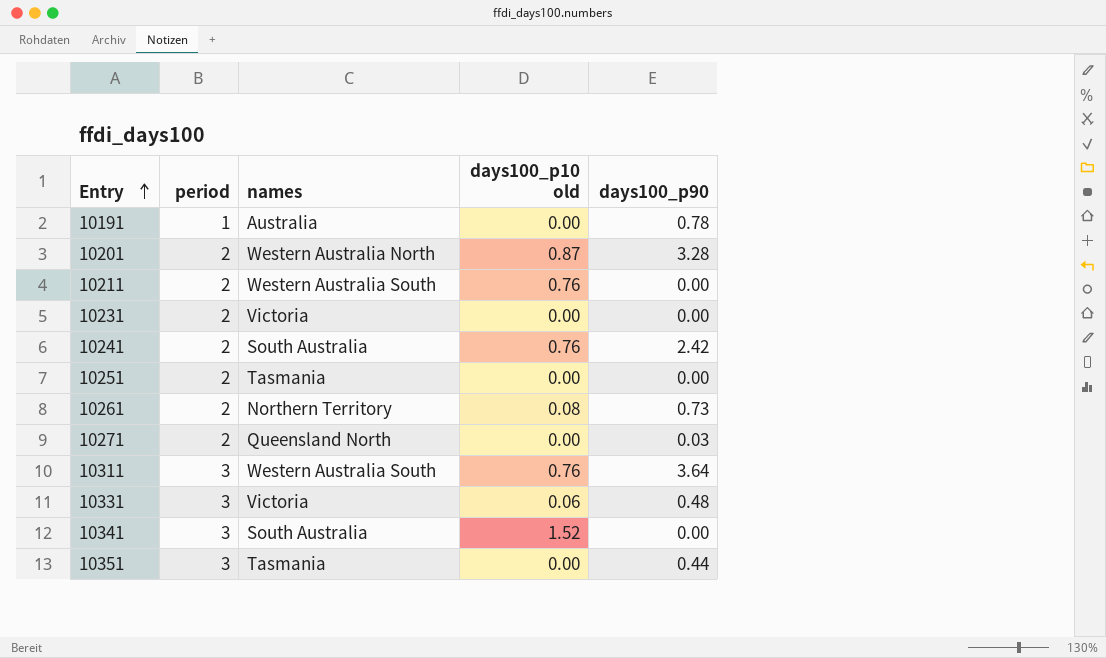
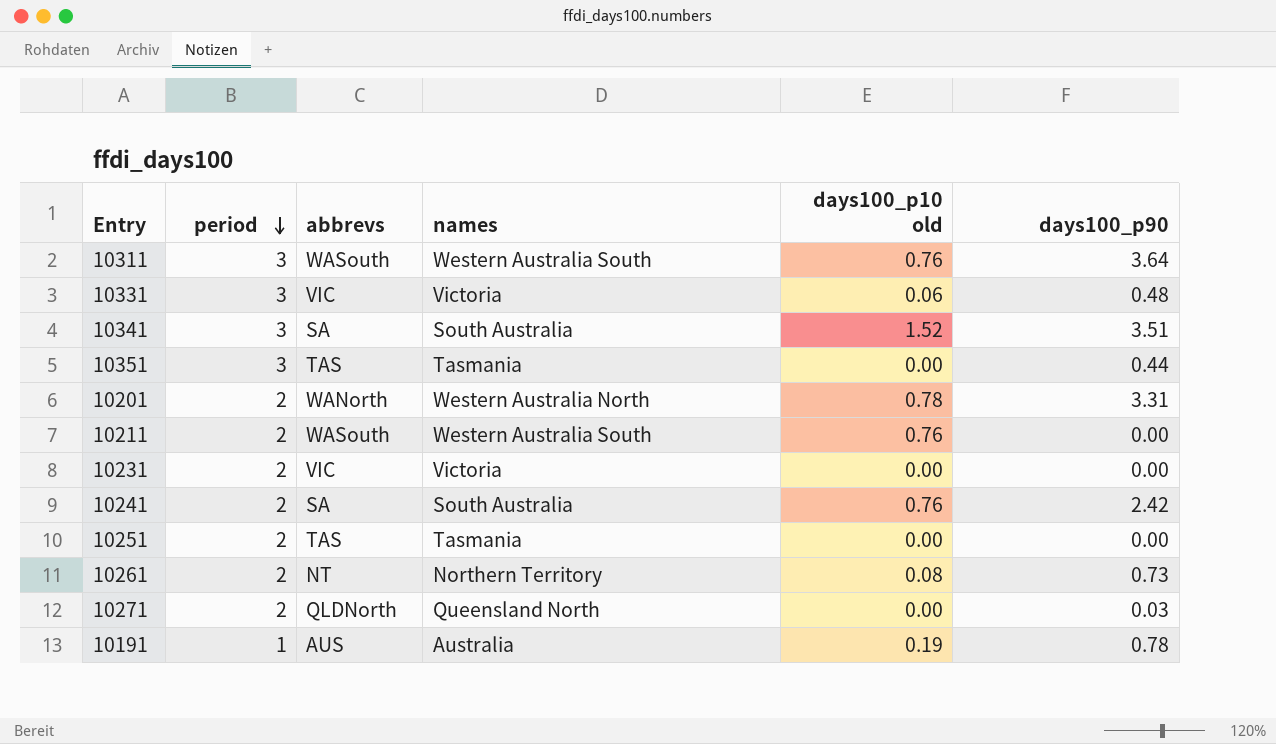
row order: Entry ascending -> period descending
column abbrevs | position: none -> 3
10341 | days100_p90: 0.00 -> 3.51
10201 | days100_p10 old: 0.87 -> 0.78
10201 | days100_p90: 3.28 -> 3.31
10191 | days100_p10 old: 0.00 -> 0.19

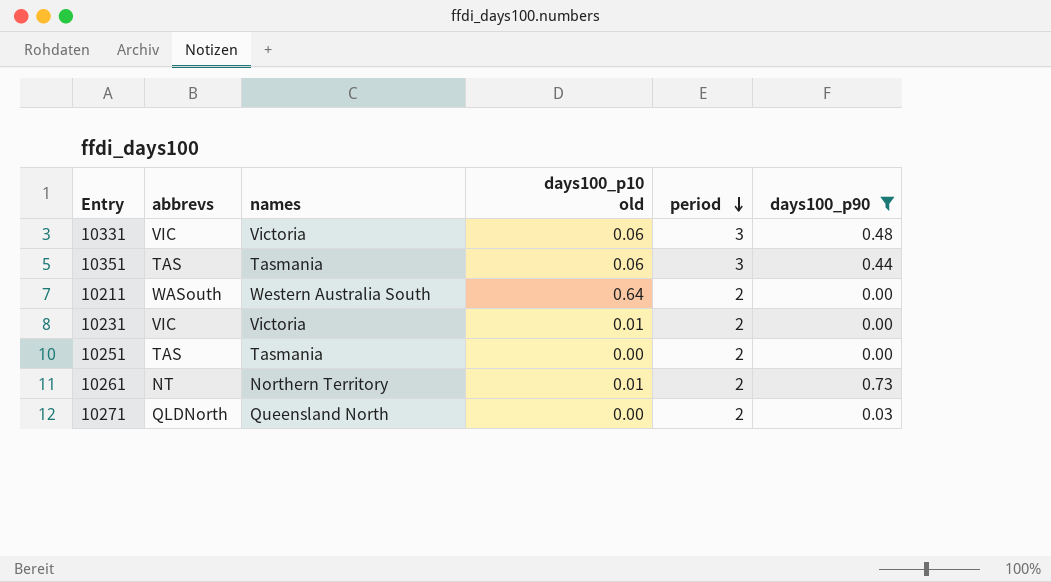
filter: none -> days100_p90 <= 0.73
column period | position: 2 -> 5
10351 | days100_p10 old: 0.00 -> 0.06
10211 | days100_p10 old: 0.76 -> 0.64
10231 | days100_p10 old: 0.00 -> 0.01
10261 | days100_p10 old: 0.08 -> 0.01

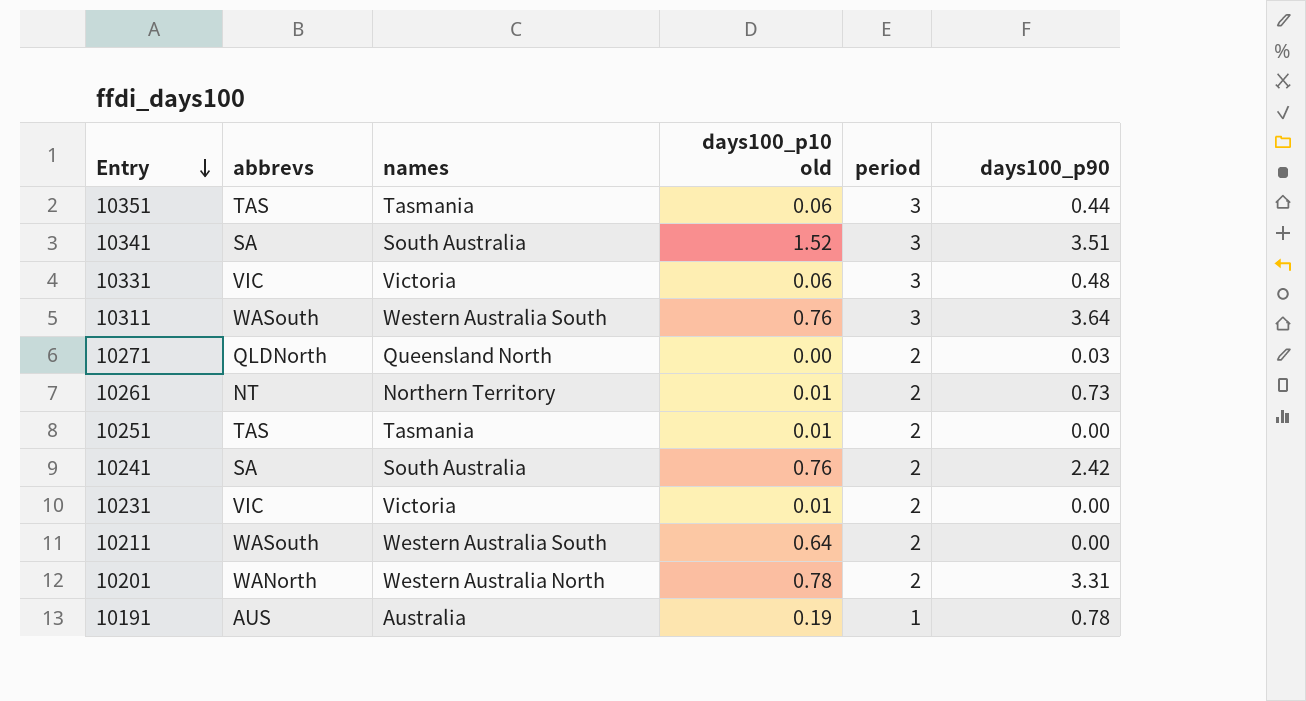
filter: days100_p90 <= 0.73 -> none
row order: period descending -> Entry descending
10251 | days100_p10 old: 0.00 -> 0.01

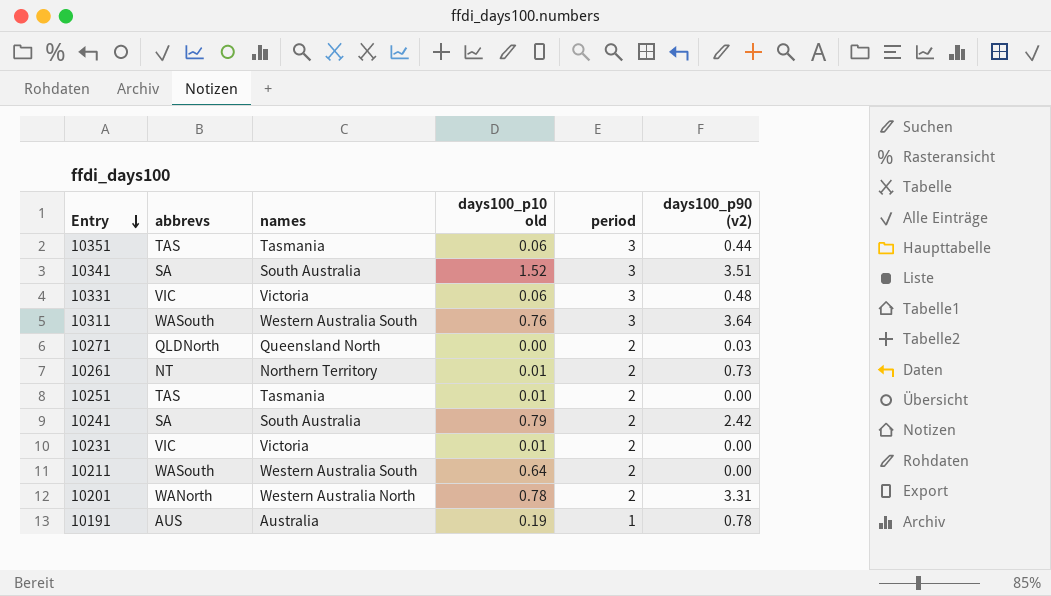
column name: days100_p90 -> days100_p90 (v2)
10241 | days100_p10 old: 0.76 -> 0.79

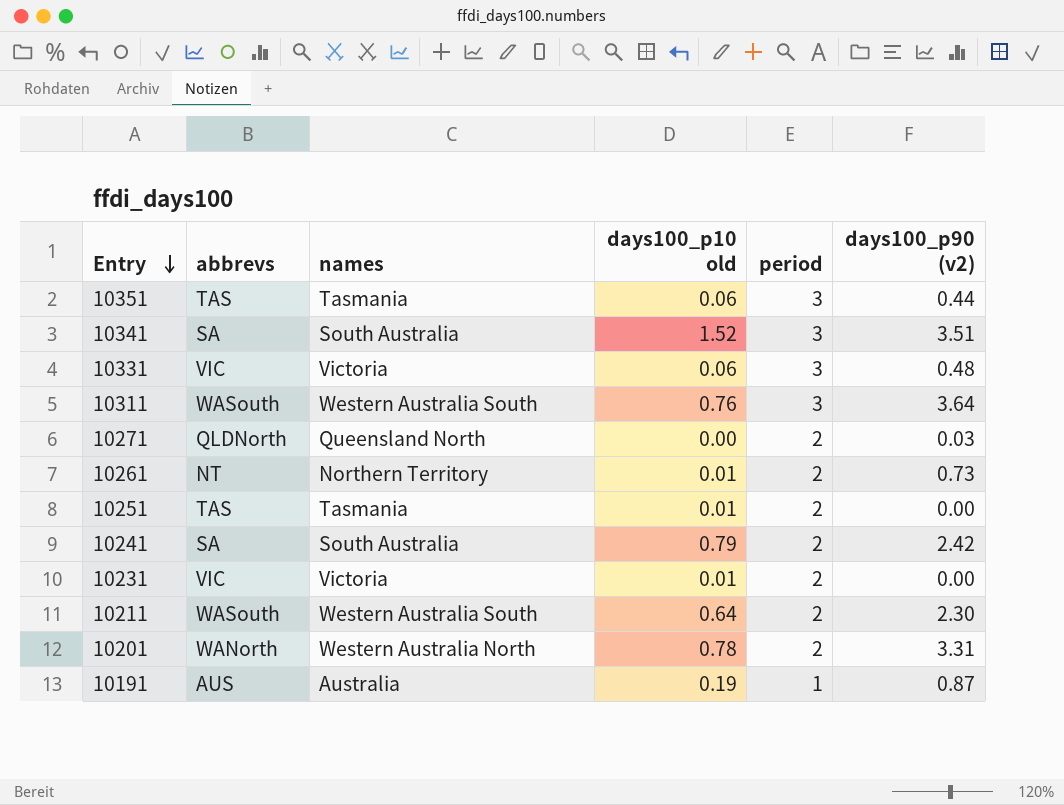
10211 | days100_p90 (v2): 0.00 -> 2.30
10191 | days100_p90 (v2): 0.78 -> 0.87

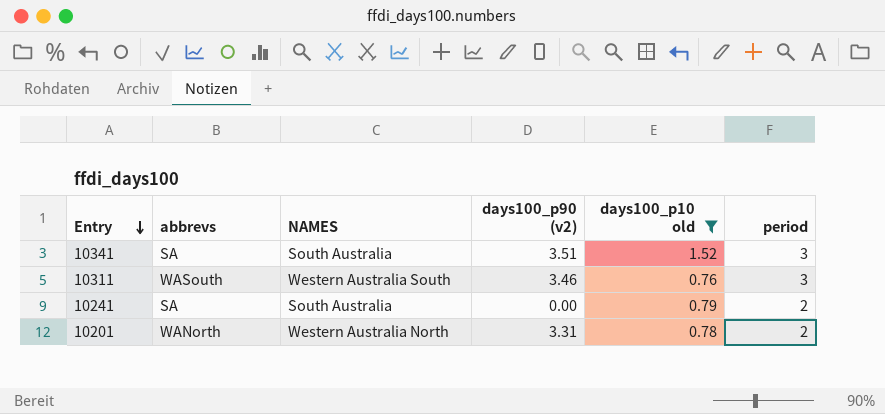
filter: none -> days100_p10 old >= 0.76
column name: names -> NAMES
column days100_p90 (v2) | position: 6 -> 4
10311 | days100_p90 (v2): 3.64 -> 3.46
10241 | days100_p90 (v2): 2.42 -> 0.00

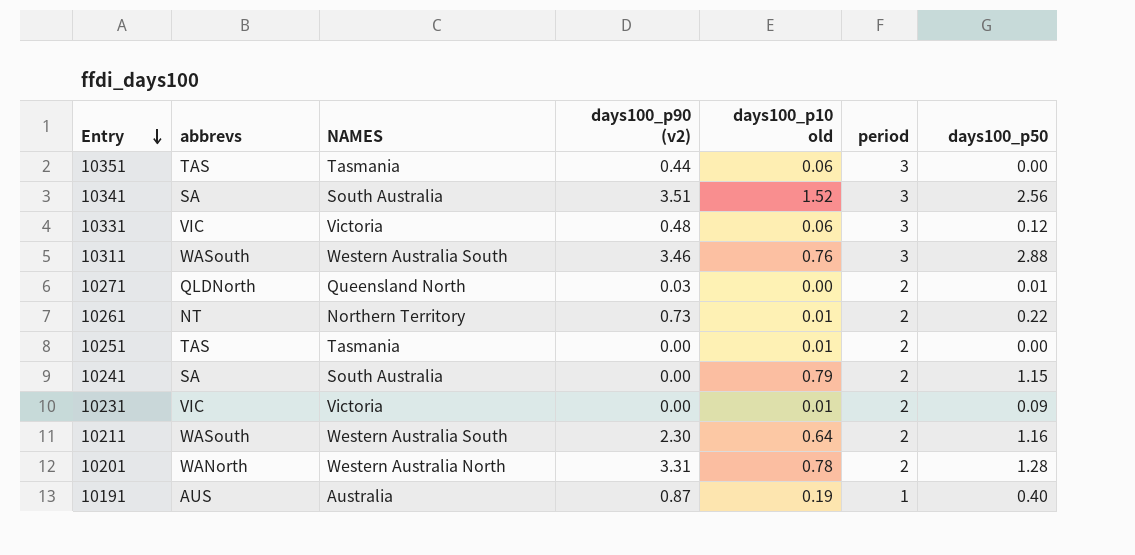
filter: days100_p10 old >= 0.76 -> none
column days100_p50 | position: none -> 7

